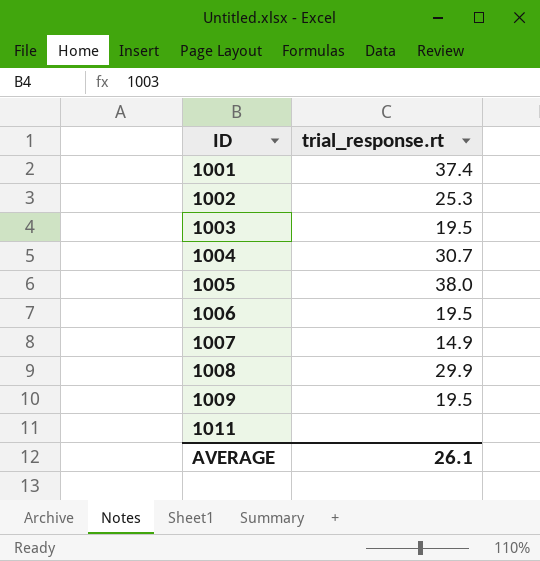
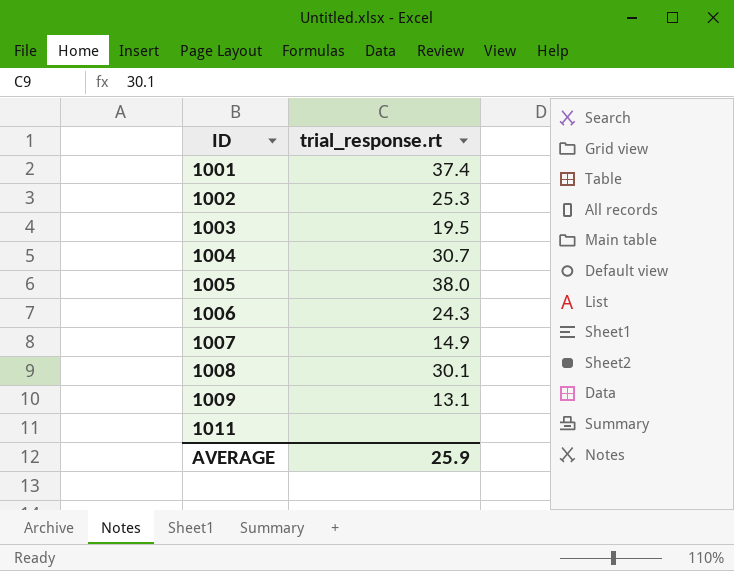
1006 | trial_response.rt: 19.5 -> 24.3
1008 | trial_response.rt: 29.9 -> 30.1
1009 | trial_response.rt: 19.5 -> 13.1
AVERAGE | trial_response.rt: 26.1 -> 25.9

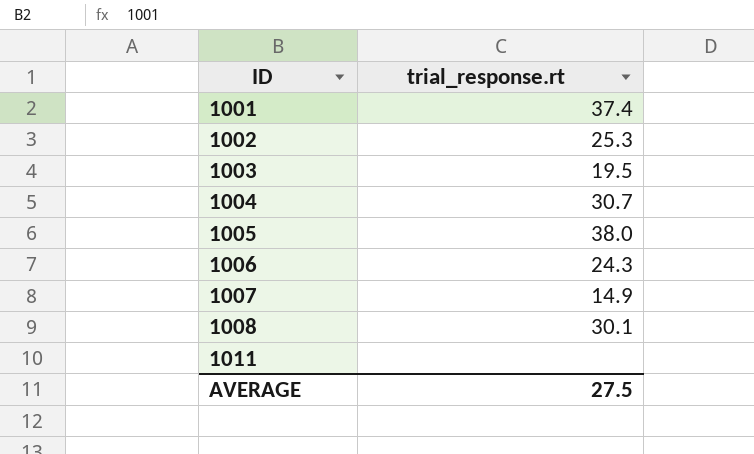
row 1009: 13.1 -> none
AVERAGE | trial_response.rt: 25.9 -> 27.5

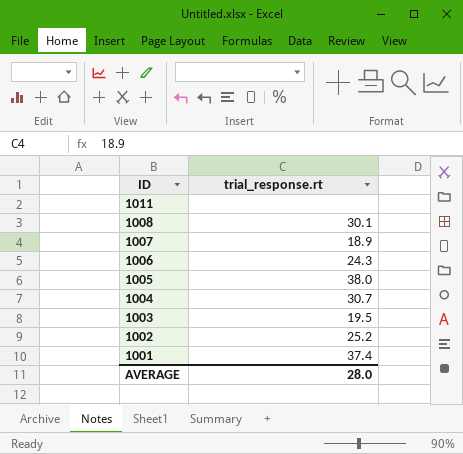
row order: ID ascending -> ID descending
1007 | trial_response.rt: 14.9 -> 18.9
1002 | trial_response.rt: 25.3 -> 25.2
AVERAGE | trial_response.rt: 27.5 -> 28.0

